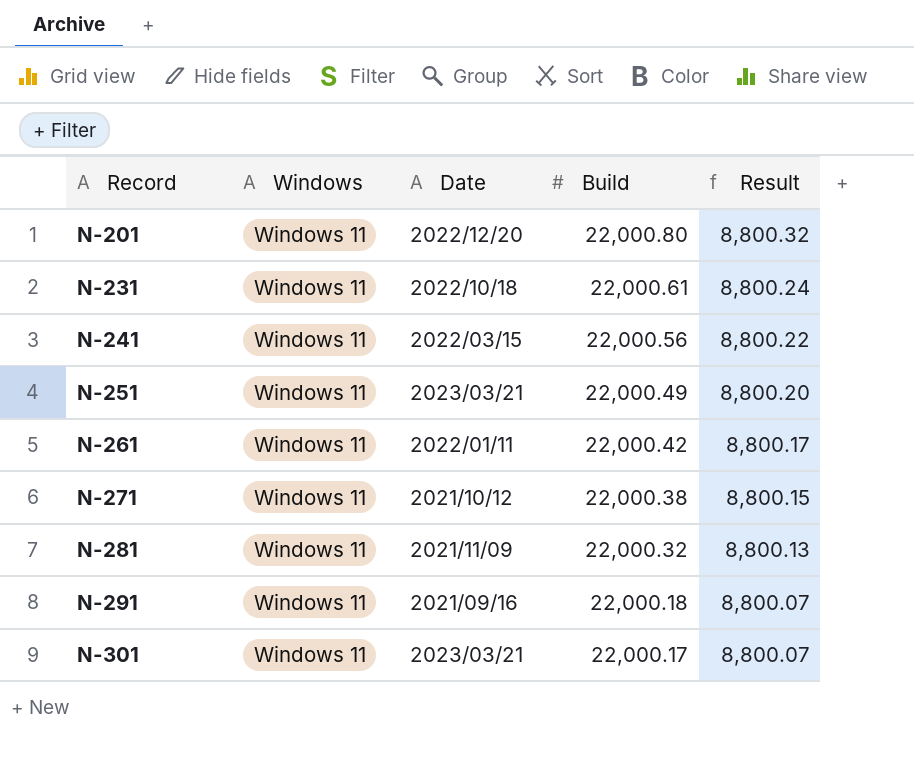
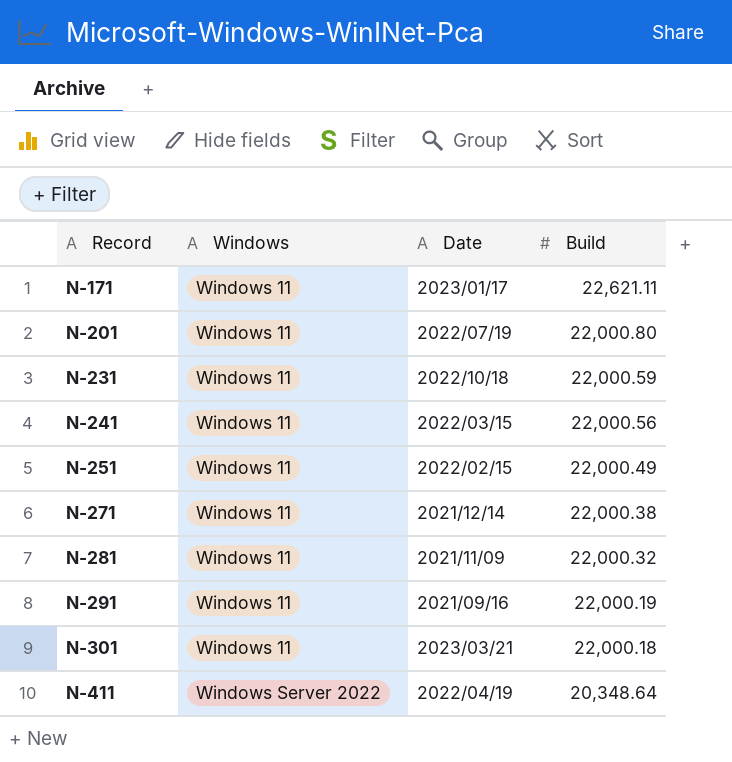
column Result | formula: [Build] * 0.4 -> none
row N-261: Windows 11 | 2022/01/11 | 22,000.42 | 8,800.17 -> none
row N-171: none -> Windows 11 | 2023/01/17 | 22,621.11
N-201 | Date: 2022/12/20 -> 2022/07/19
N-231 | Build: 22,000.61 -> 22,000.59
N-251 | Date: 2023/03/21 -> 2022/02/15
N-271 | Date: 2021/10/12 -> 2021/12/14
N-291 | Build: 22,000.18 -> 22,000.19
N-301 | Build: 22,000.17 -> 22,000.18
row N-411: none -> Windows Server 2022 | 2022/04/19 | 20,348.64

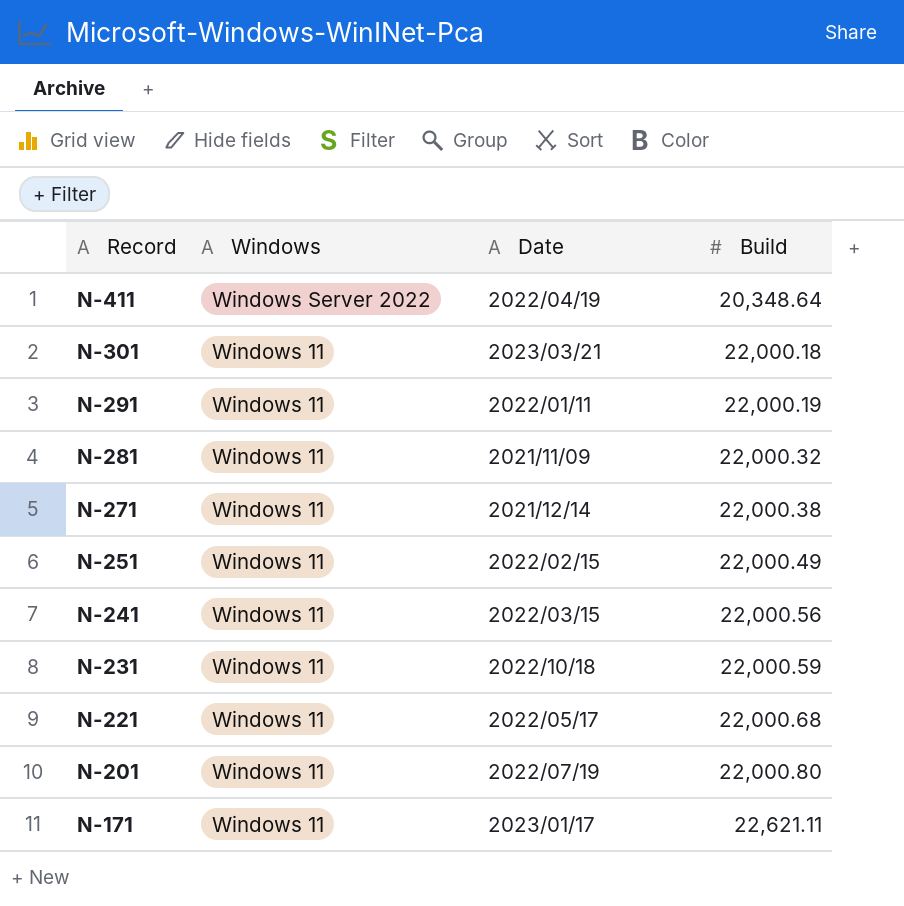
row order: Record ascending -> Record descending
N-291 | Date: 2021/09/16 -> 2022/01/11
row N-221: none -> Windows 11 | 2022/05/17 | 22,000.68

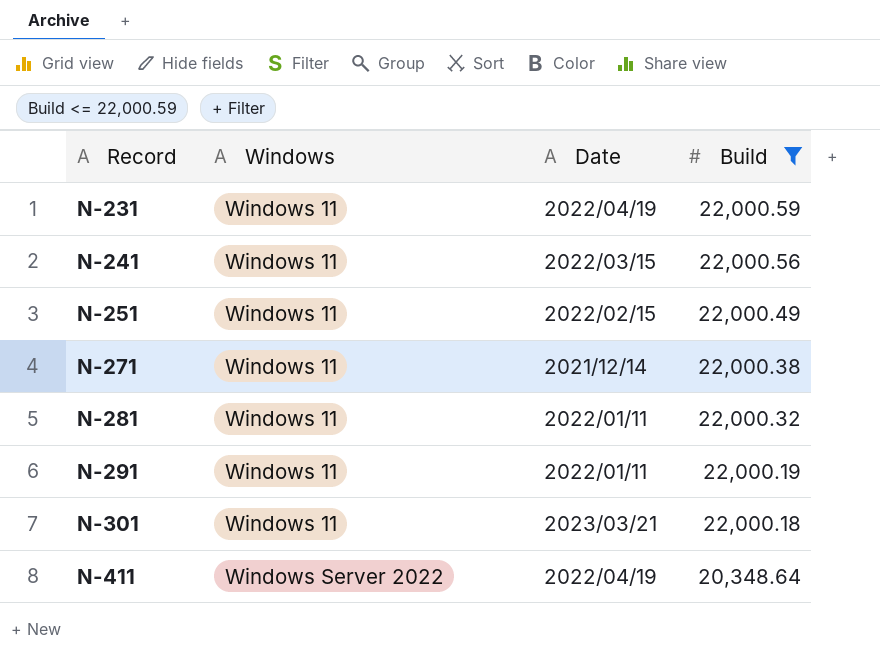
filter: none -> Build <= 22,000.59
row order: Record descending -> Record ascending
N-231 | Date: 2022/10/18 -> 2022/04/19
N-281 | Date: 2021/11/09 -> 2022/01/11

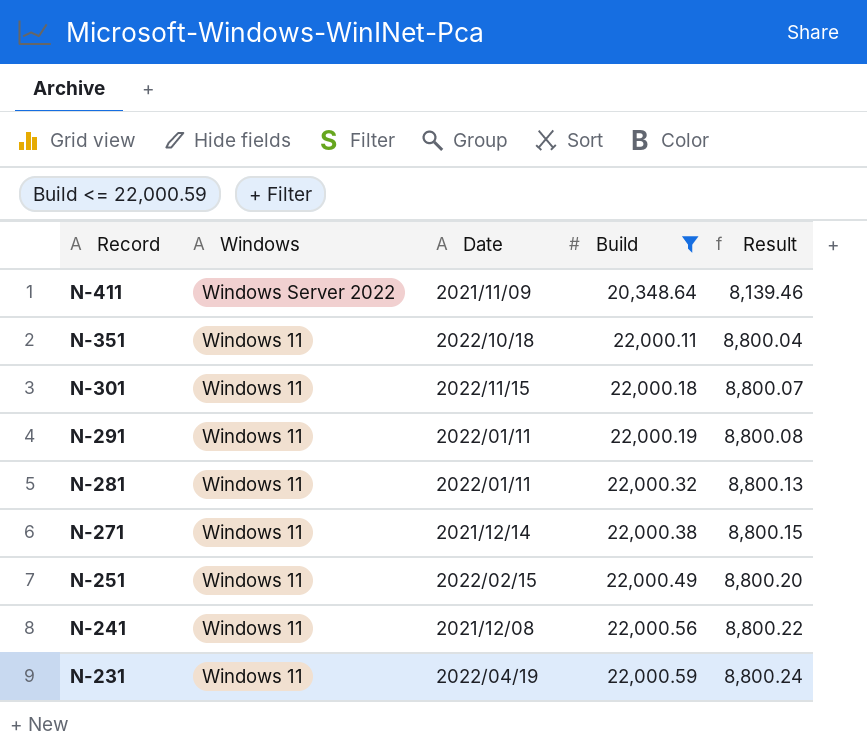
row order: Record ascending -> Record descending
column Result | formula: none -> [Build] * 0.4
N-411 | Date: 2022/04/19 -> 2021/11/09
row N-351: none -> Windows 11 | 2022/10/18 | 22,000.11 | 8,800.04
N-301 | Date: 2023/03/21 -> 2022/11/15
N-241 | Date: 2022/03/15 -> 2021/12/08

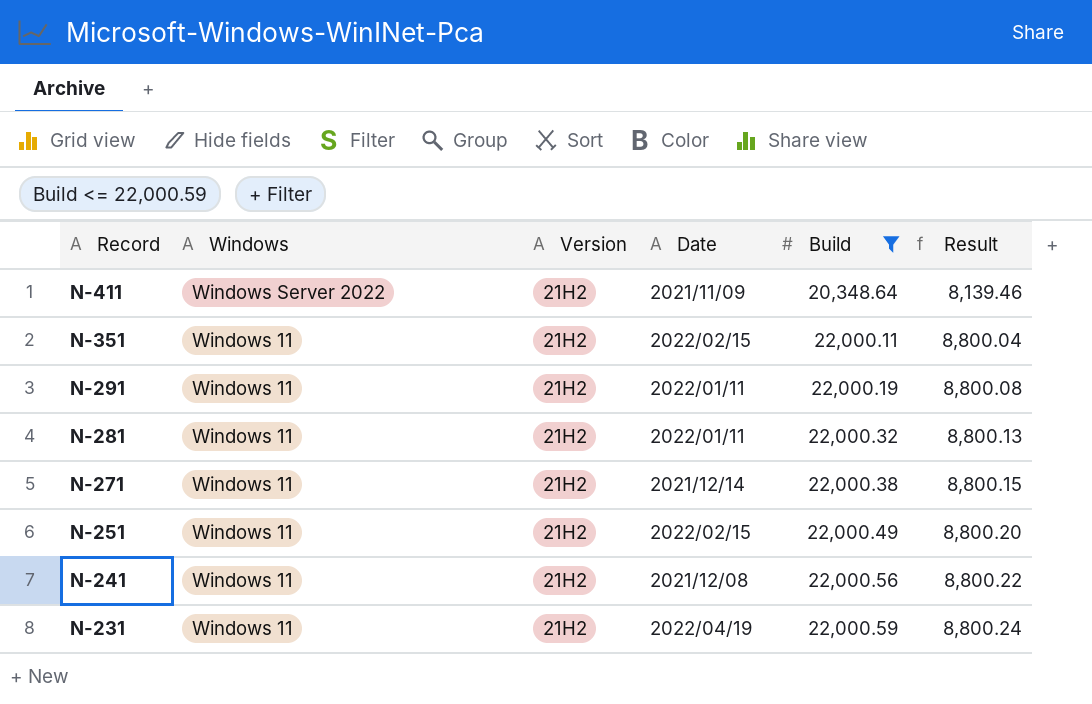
column Version | position: none -> 3
row N-301: Windows 11 | 2022/11/15 | 22,000.18 | 8,800.07 -> none
N-351 | Date: 2022/10/18 -> 2022/02/15

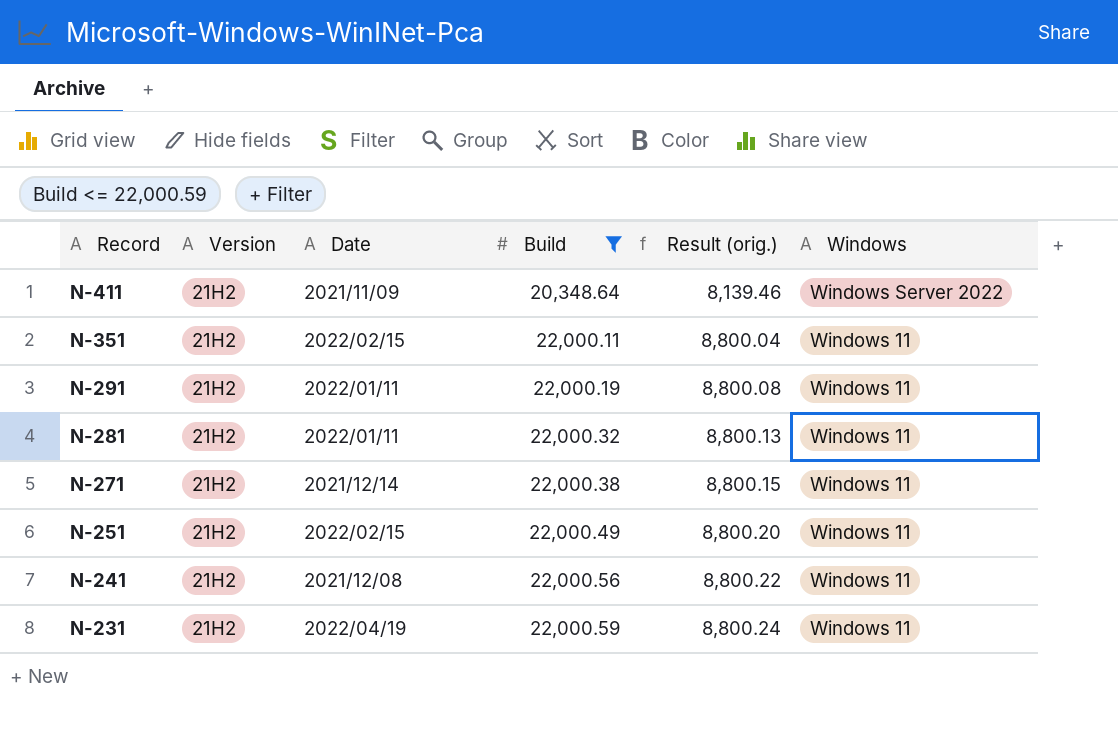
column name: Result -> Result (orig.)
column Windows | position: 2 -> 6

